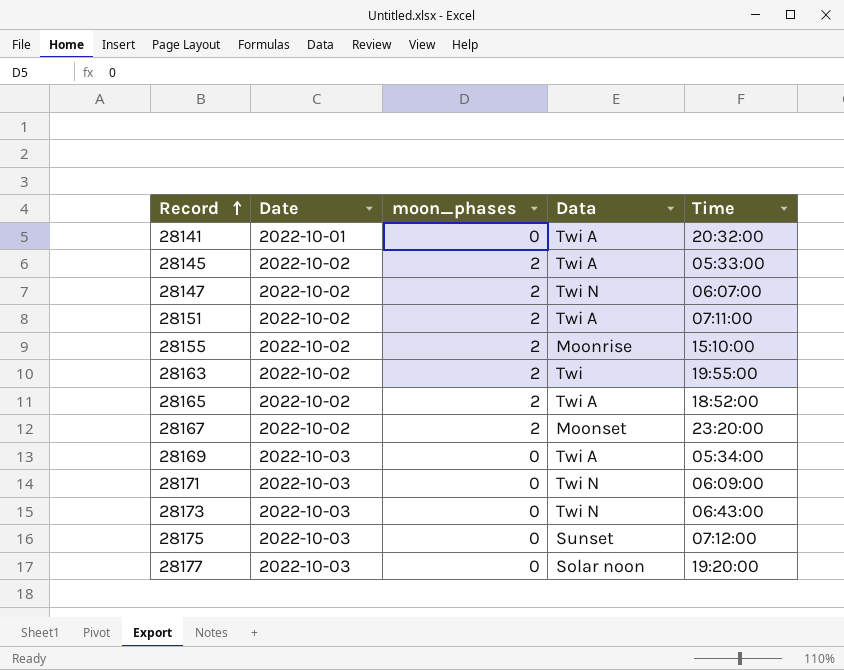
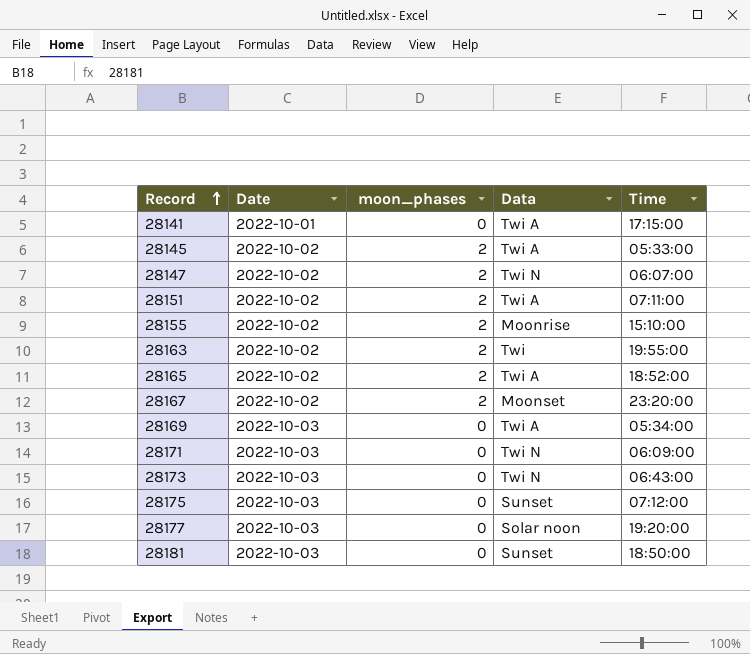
28141 | Time: 20:32:00 -> 17:15:00
row 28181: none -> 2022-10-03 | 0 | Sunset | 18:50:00

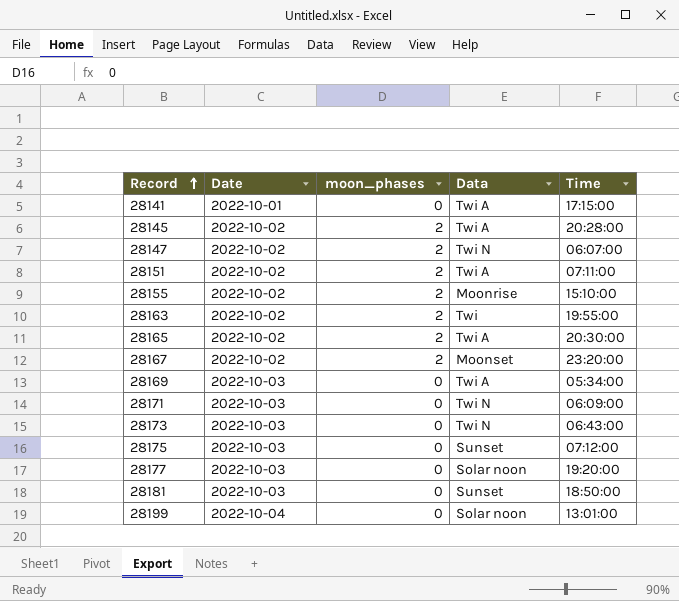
28145 | Time: 05:33:00 -> 20:28:00
28165 | Time: 18:52:00 -> 20:30:00
row 28199: none -> 2022-10-04 | 0 | Solar noon | 13:01:00

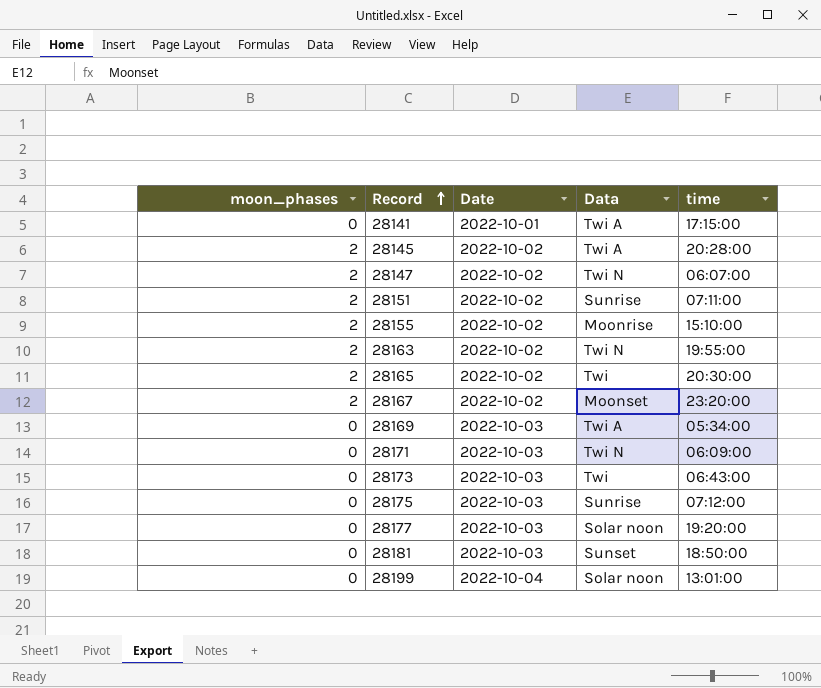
column moon_phases | position: 3 -> 1
column name: Time -> time
28151 | Data: Twi A -> Sunrise
28163 | Data: Twi -> Twi N
28165 | Data: Twi A -> Twi
28173 | Data: Twi N -> Twi
28175 | Data: Sunset -> Sunrise

